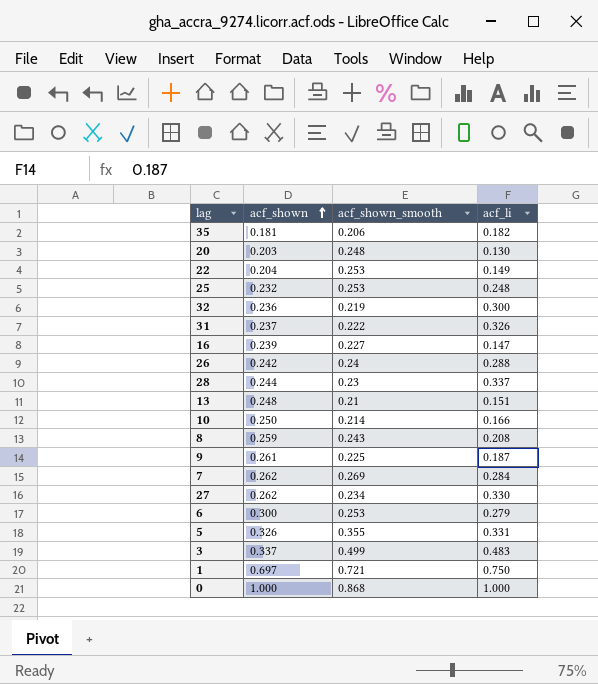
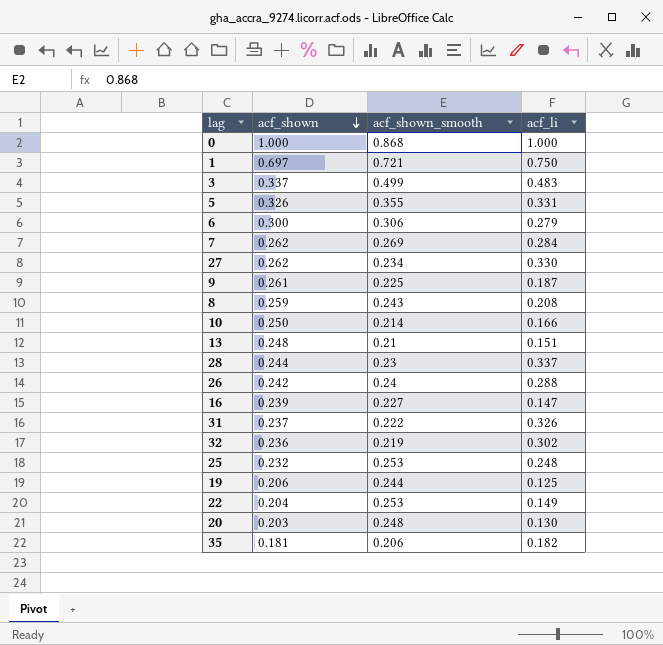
row order: acf_shown ascending -> acf_shown descending
6 | acf_shown_smooth: 0.253 -> 0.306
32 | acf_li: 0.300 -> 0.302
row 19: none -> 0.206 | 0.244 | 0.125

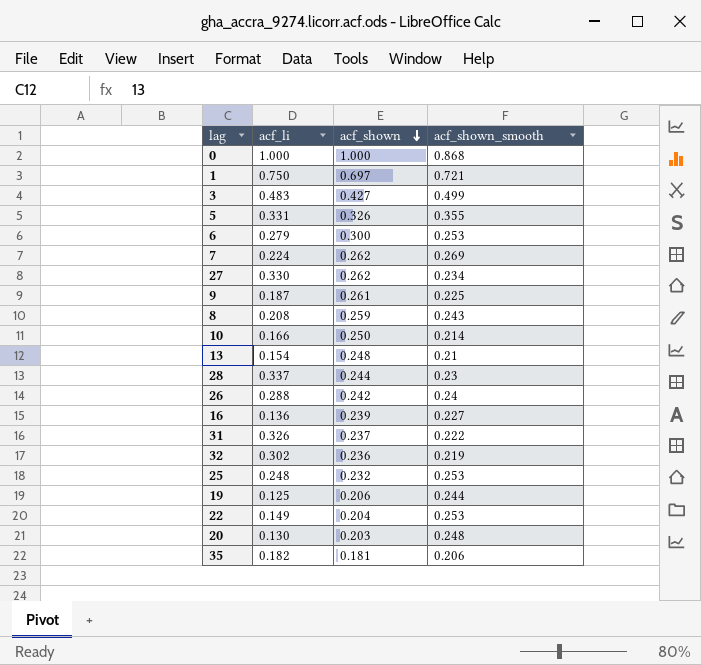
column acf_li | position: 4 -> 2
3 | acf_shown: 0.337 -> 0.427
6 | acf_shown_smooth: 0.306 -> 0.253
7 | acf_li: 0.284 -> 0.224
13 | acf_li: 0.151 -> 0.154
16 | acf_li: 0.147 -> 0.136

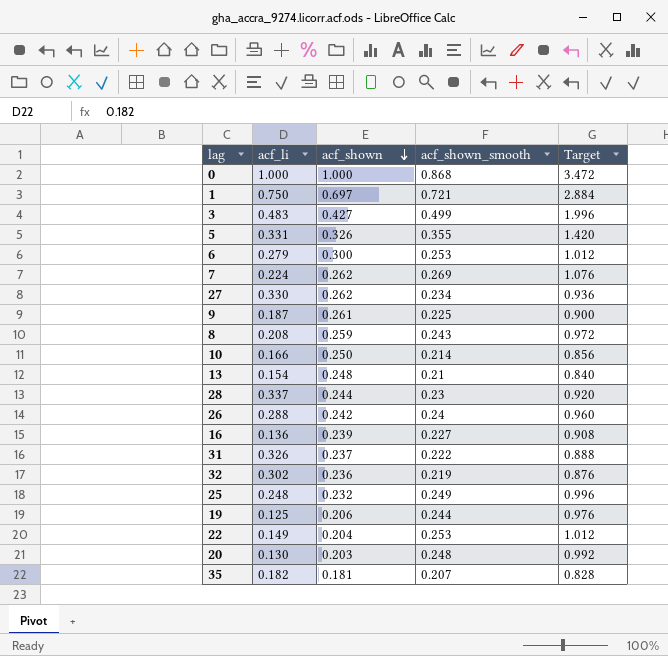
column Target | formula: none -> [acf_shown_smooth] * 4
25 | acf_shown_smooth: 0.253 -> 0.249
35 | acf_shown_smooth: 0.206 -> 0.207

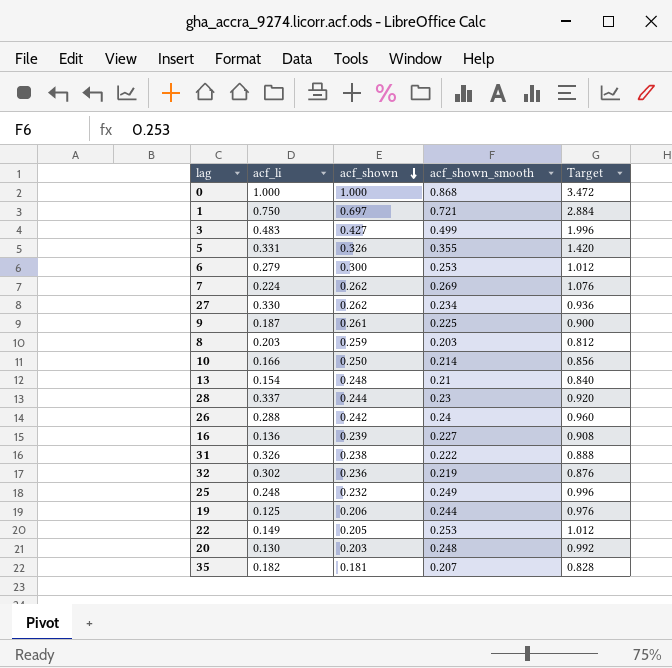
8 | acf_li: 0.208 -> 0.203
8 | acf_shown_smooth: 0.243 -> 0.203
8 | Target: 0.972 -> 0.812
31 | acf_shown: 0.237 -> 0.238
22 | acf_shown: 0.204 -> 0.205

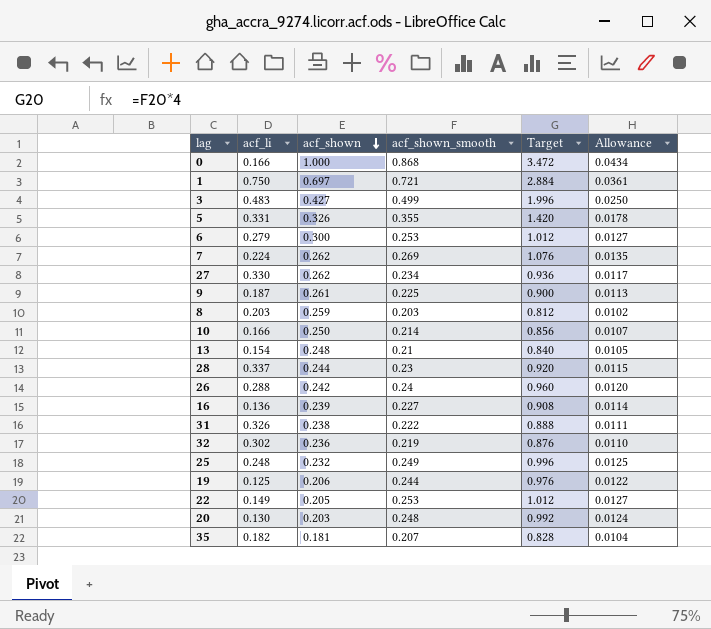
column Allowance | formula: none -> [acf_shown_smooth] * 0.05
0 | acf_li: 1.000 -> 0.166

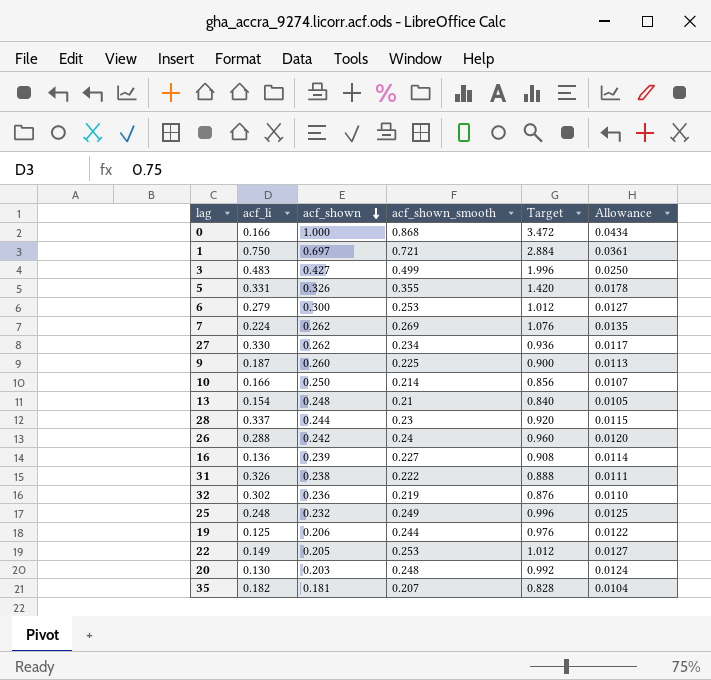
row 8: 0.203 | 0.259 | 0.203 | 0.812 | 0.0102 -> none
9 | acf_shown: 0.261 -> 0.260

